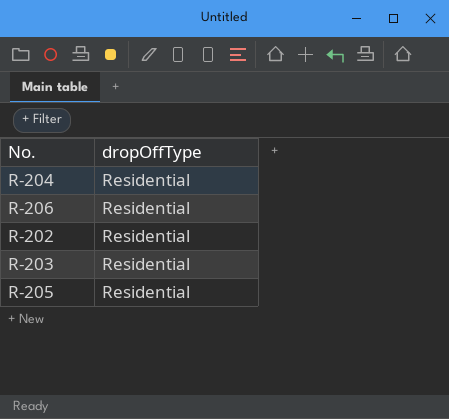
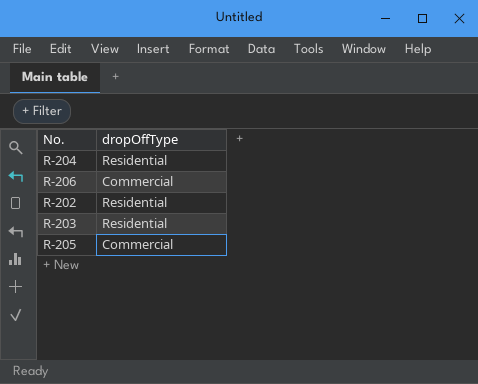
R-206 | dropOffType: Residential -> Commercial
R-205 | dropOffType: Residential -> Commercial

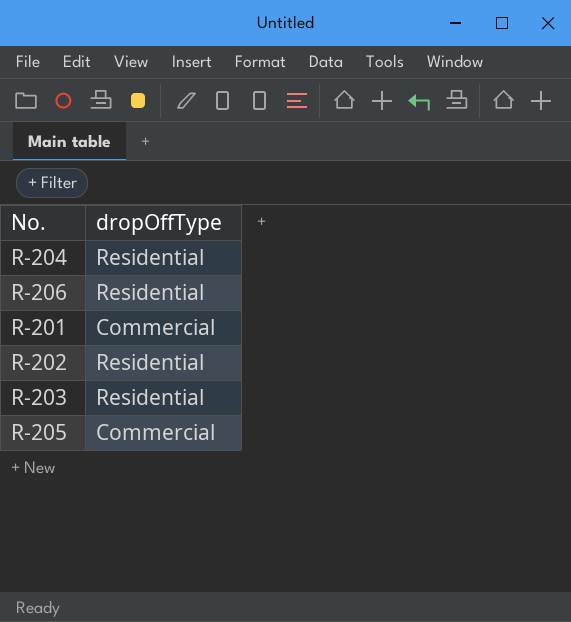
R-206 | dropOffType: Commercial -> Residential
row R-201: none -> Commercial

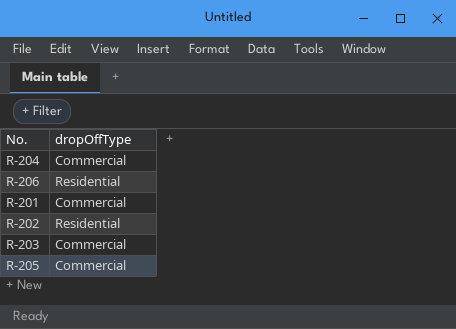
R-204 | dropOffType: Residential -> Commercial
R-203 | dropOffType: Residential -> Commercial

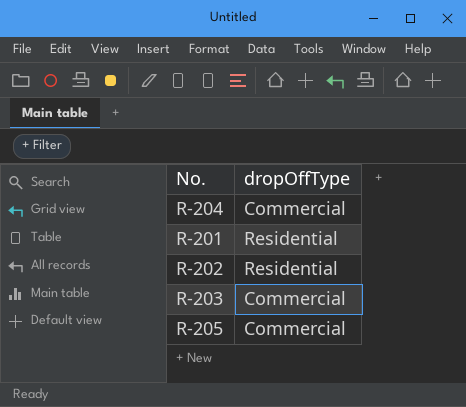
row R-206: Residential -> none
R-201 | dropOffType: Commercial -> Residential

